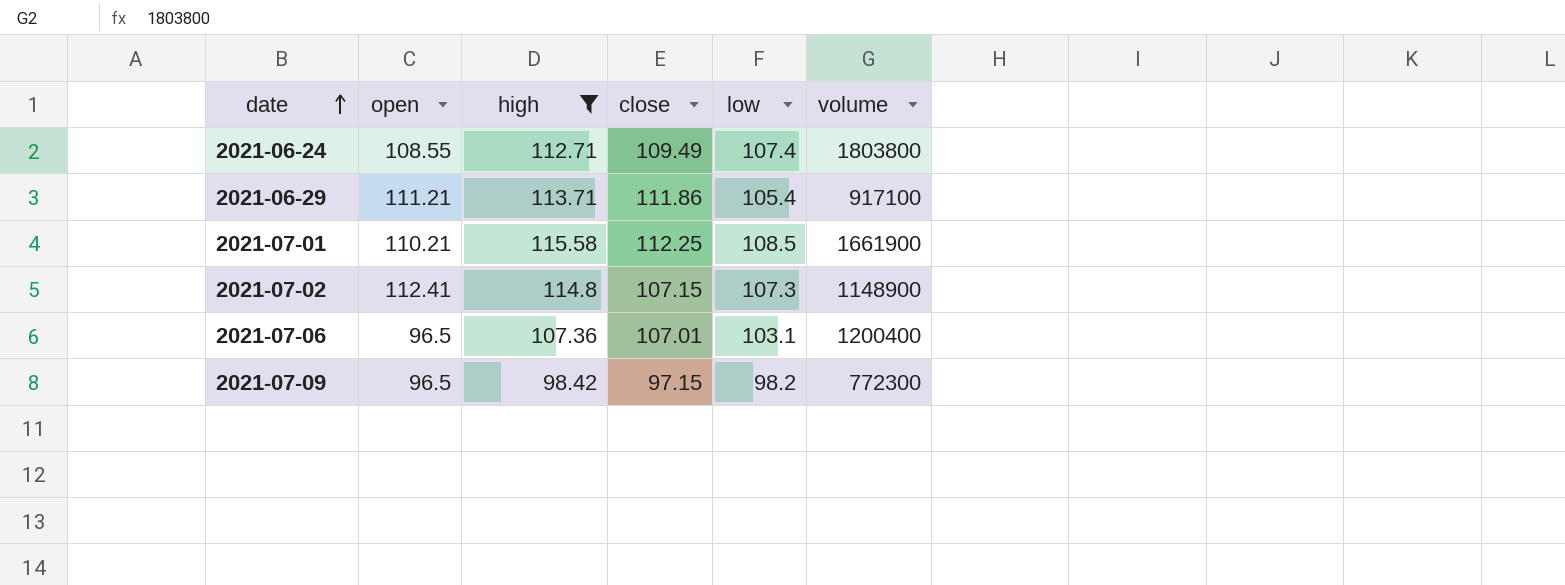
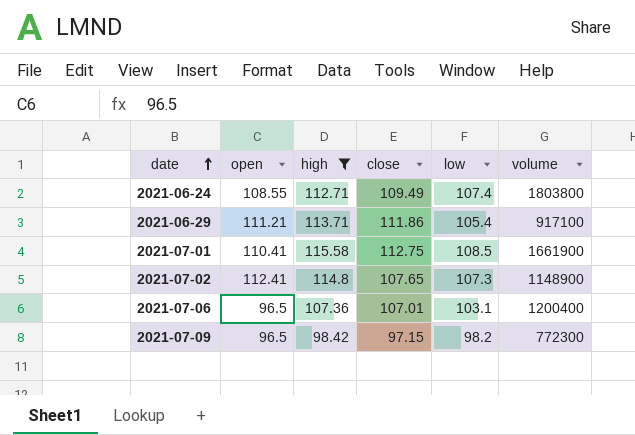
2021-07-01 | open: 110.21 -> 110.41
2021-07-01 | close: 112.25 -> 112.75
2021-07-02 | close: 107.15 -> 107.65

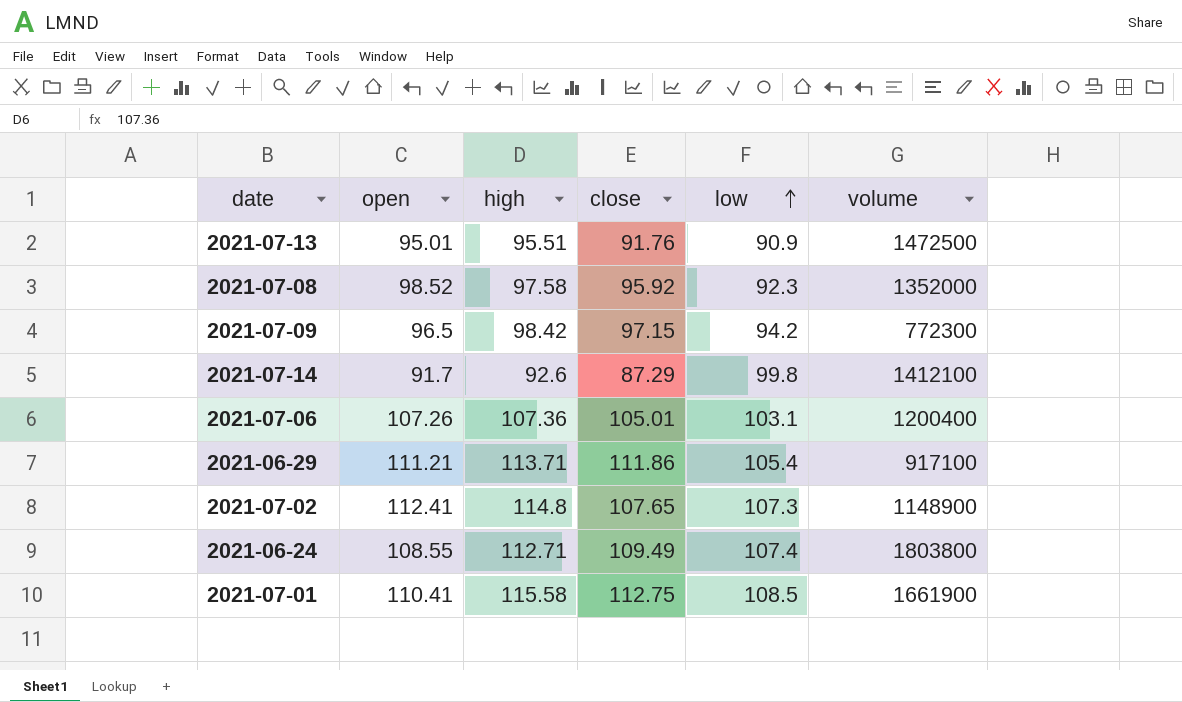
filter: high >= 98.42 -> none
row order: date ascending -> low ascending
2021-07-09 | low: 98.2 -> 94.2
2021-07-06 | open: 96.5 -> 107.26
2021-07-06 | close: 107.01 -> 105.01

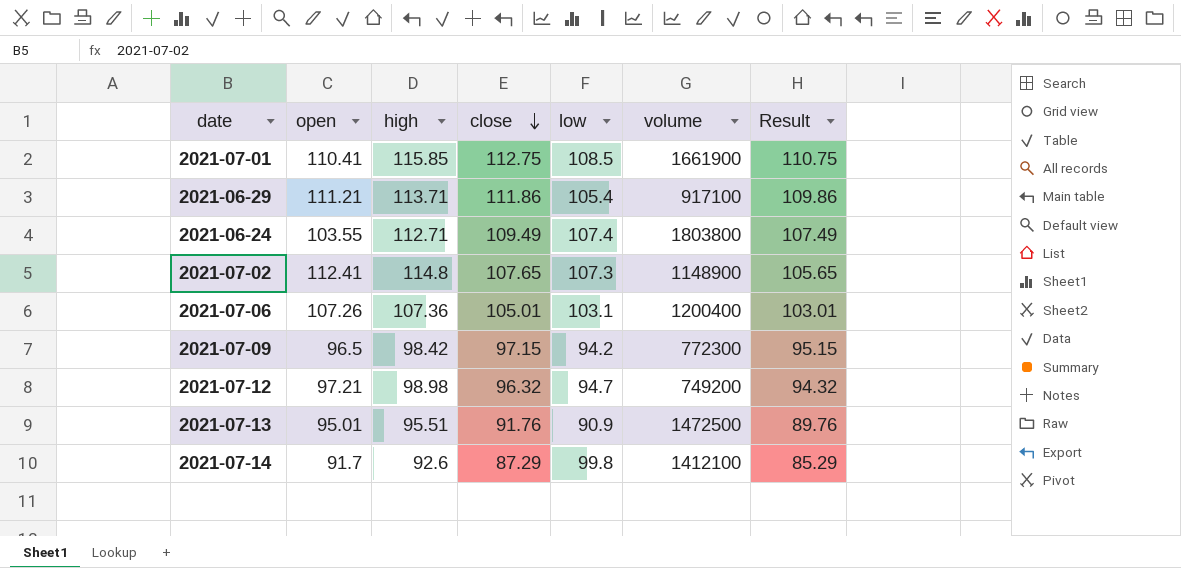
row order: low ascending -> close descending
column Result | formula: none -> [close] - 2
row 2021-07-08: 98.52 | 97.58 | 95.92 | 92.3 | 1352000 -> none
2021-07-01 | high: 115.58 -> 115.85
2021-06-24 | open: 108.55 -> 103.55
row 2021-07-12: none -> 97.21 | 98.98 | 96.32 | 94.7 | 749200 | 94.32

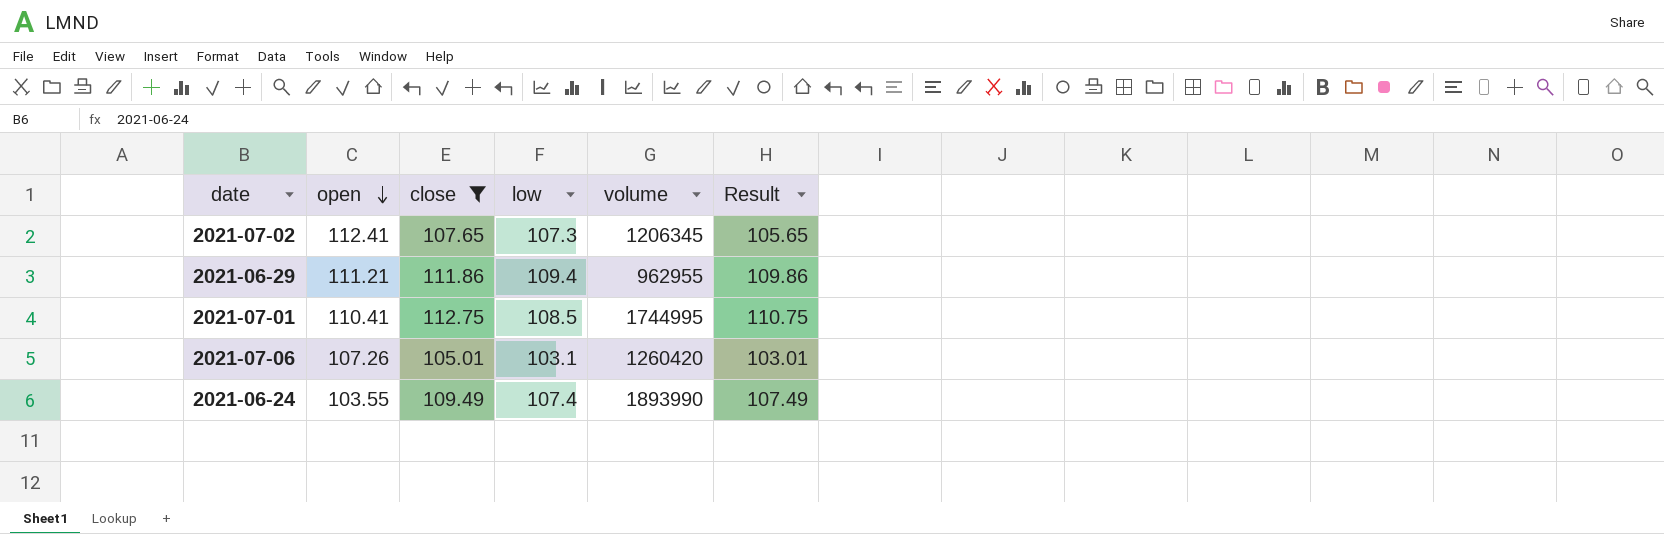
filter: none -> close >= 105.01
row order: close descending -> open descending
column high | position: 3 -> none
2021-07-02 | volume: 1148900 -> 1206345
2021-06-29 | low: 105.4 -> 109.4
2021-06-29 | volume: 917100 -> 962955
2021-07-01 | volume: 1661900 -> 1744995
2021-07-06 | volume: 1200400 -> 1260420
2021-06-24 | volume: 1803800 -> 1893990

